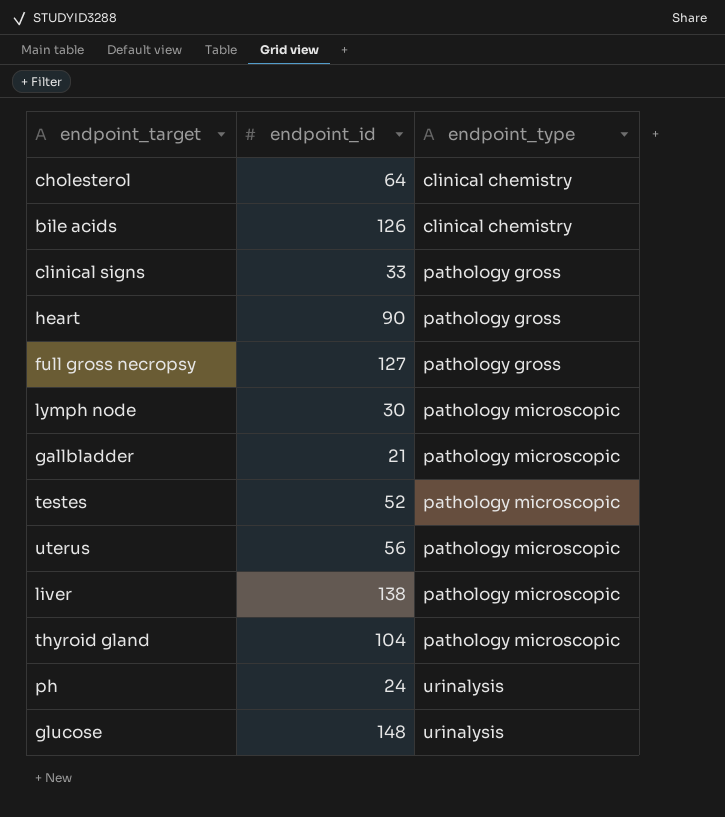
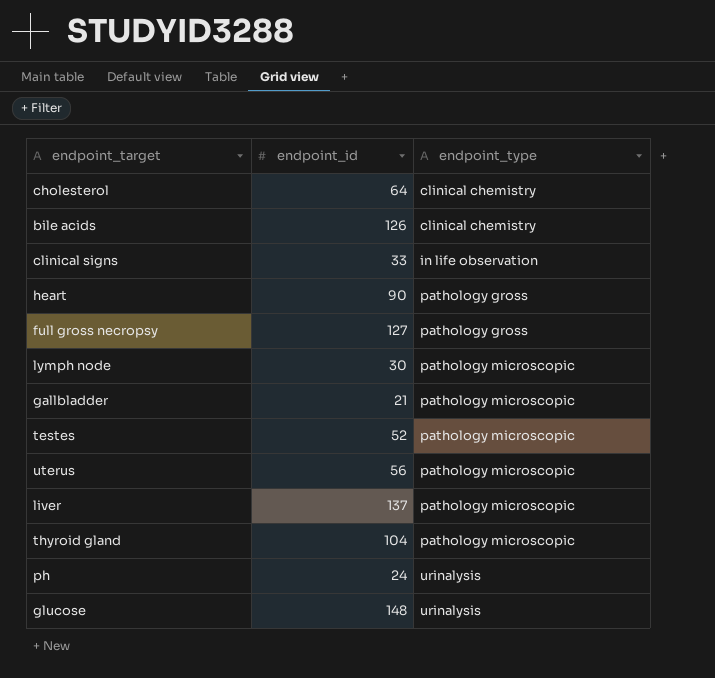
clinical signs | endpoint_type: pathology gross -> in life observation
liver | endpoint_id: 138 -> 137

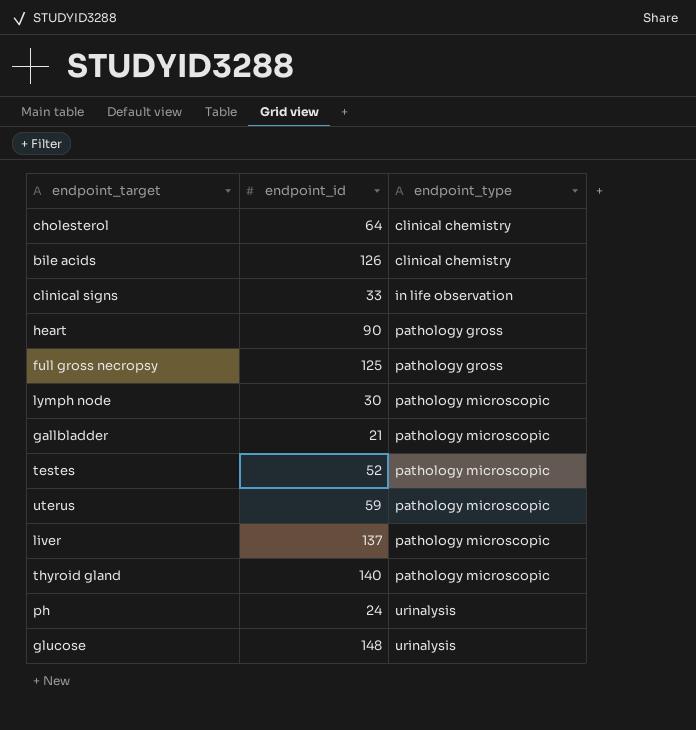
full gross necropsy | endpoint_id: 127 -> 125
uterus | endpoint_id: 56 -> 59
thyroid gland | endpoint_id: 104 -> 140

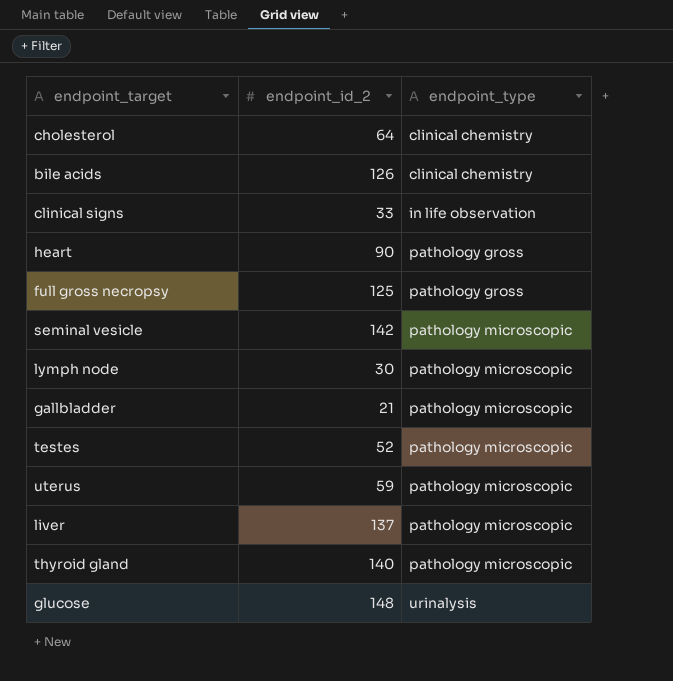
column name: endpoint_id -> endpoint_id_2
row ph: 24 | urinalysis -> none
row seminal vesicle: none -> 142 | pathology microscopic

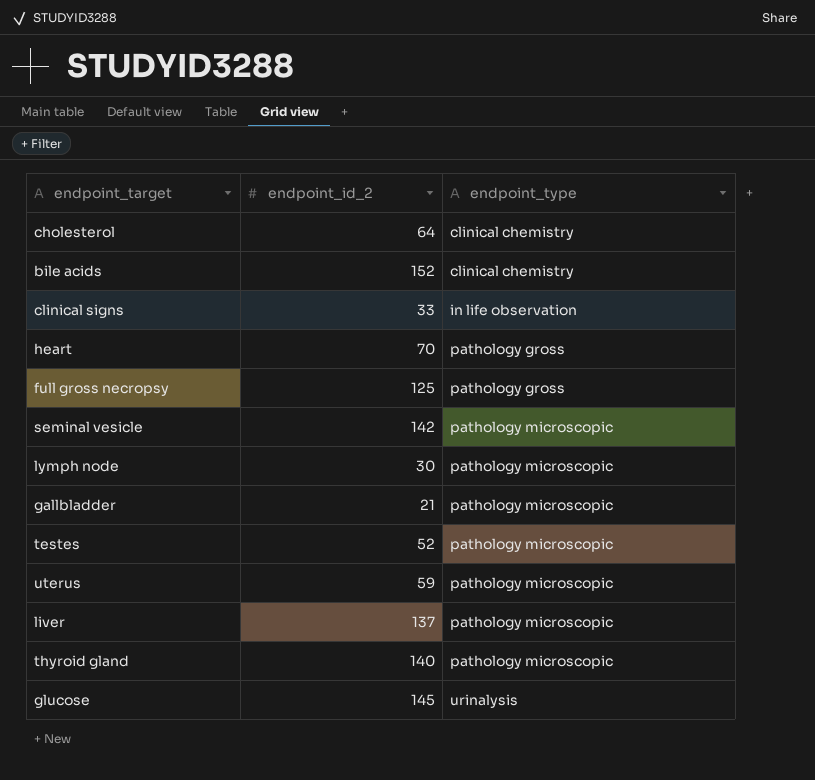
bile acids | endpoint_id_2: 126 -> 152
heart | endpoint_id_2: 90 -> 70
glucose | endpoint_id_2: 148 -> 145

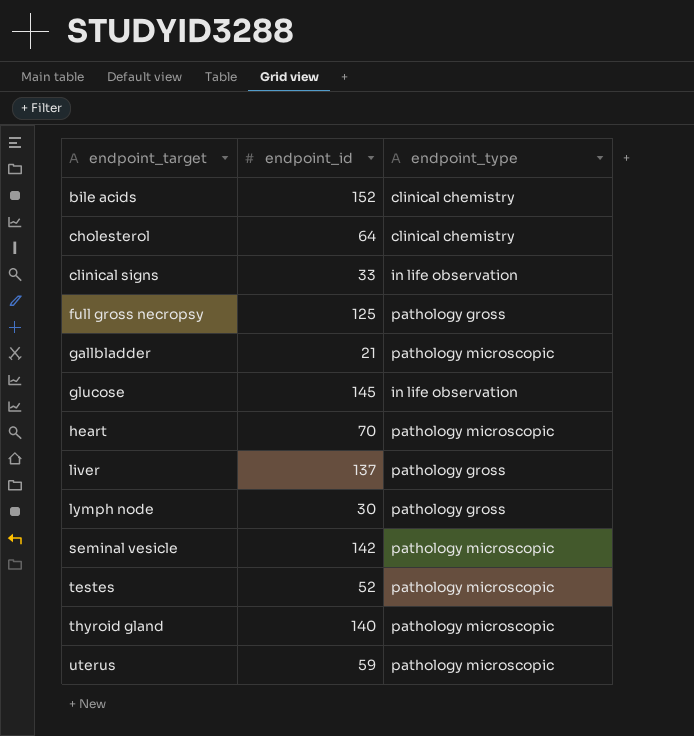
row order: endpoint_type ascending -> endpoint_target ascending
column name: endpoint_id_2 -> endpoint_id
glucose | endpoint_type: urinalysis -> in life observation
heart | endpoint_type: pathology gross -> pathology microscopic
liver | endpoint_type: pathology microscopic -> pathology gross
lymph node | endpoint_type: pathology microscopic -> pathology gross

